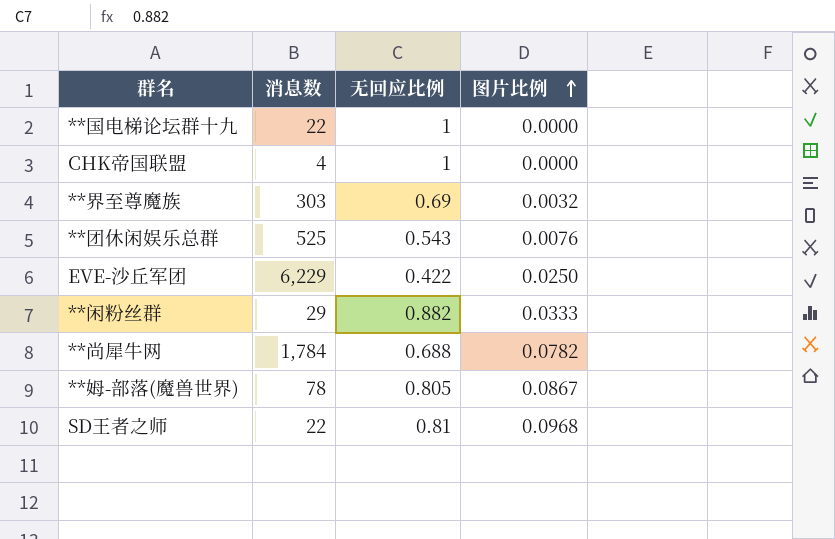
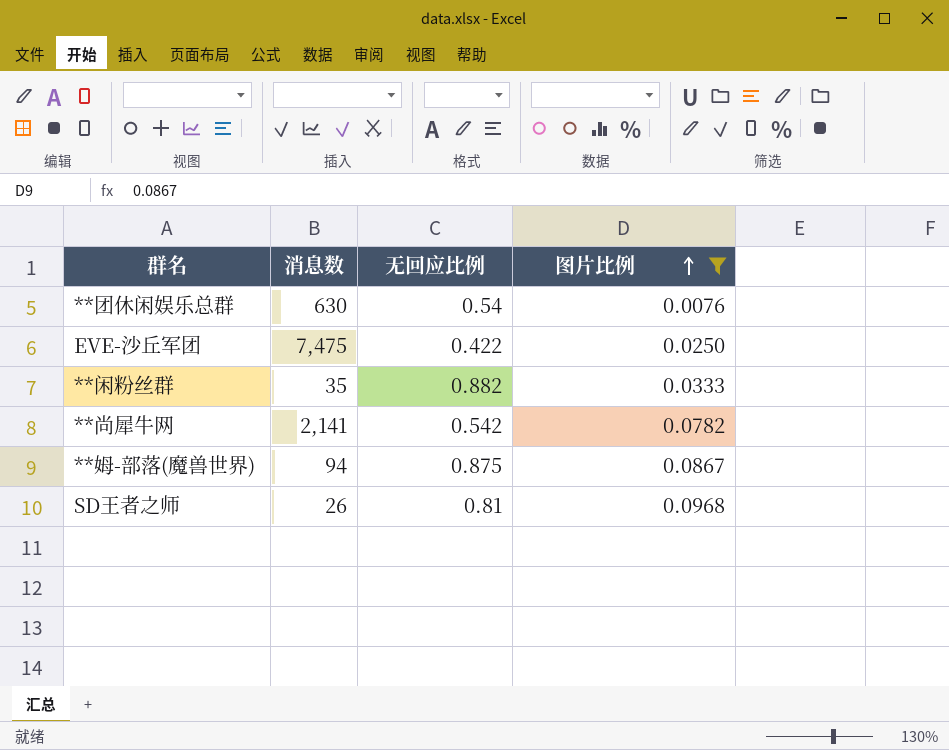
filter: none -> 图片比例 >= 0.0076
**团休闲娱乐总群 | 消息数: 525 -> 630
**团休闲娱乐总群 | 无回应比例: 0.543 -> 0.54
EVE-沙丘军团 | 消息数: 6,229 -> 7,475
**闲粉丝群 | 消息数: 29 -> 35
**尚犀牛网 | 消息数: 1,784 -> 2,141
**尚犀牛网 | 无回应比例: 0.688 -> 0.542
**姆-部落(魔兽世界) | 消息数: 78 -> 94
**姆-部落(魔兽世界) | 无回应比例: 0.805 -> 0.875
SD王者之师 | 消息数: 22 -> 26

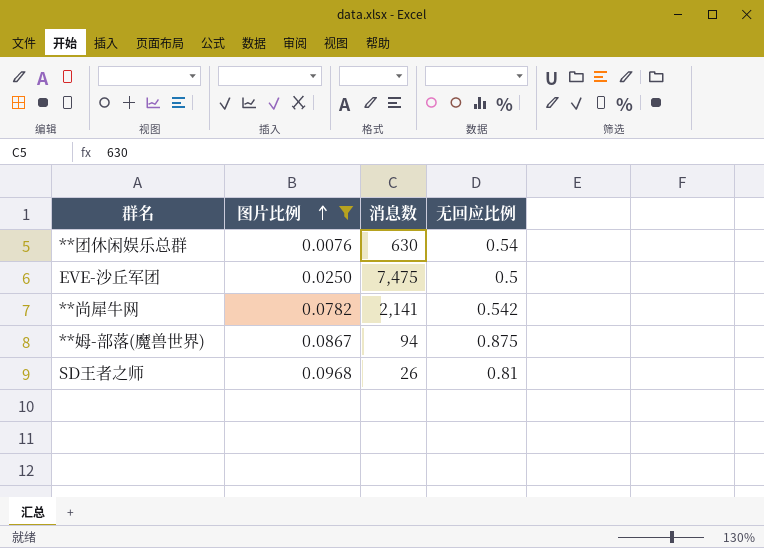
column 图片比例 | position: 4 -> 2
row **闲粉丝群: 35 | 0.882 | 0.0333 -> none
EVE-沙丘军团 | 无回应比例: 0.422 -> 0.5

